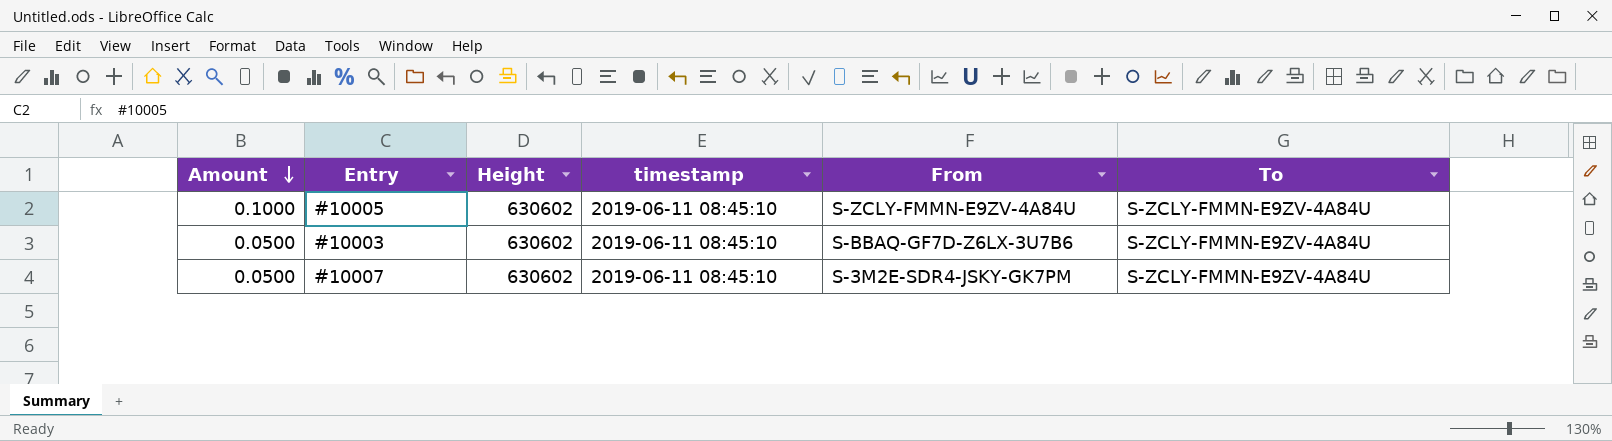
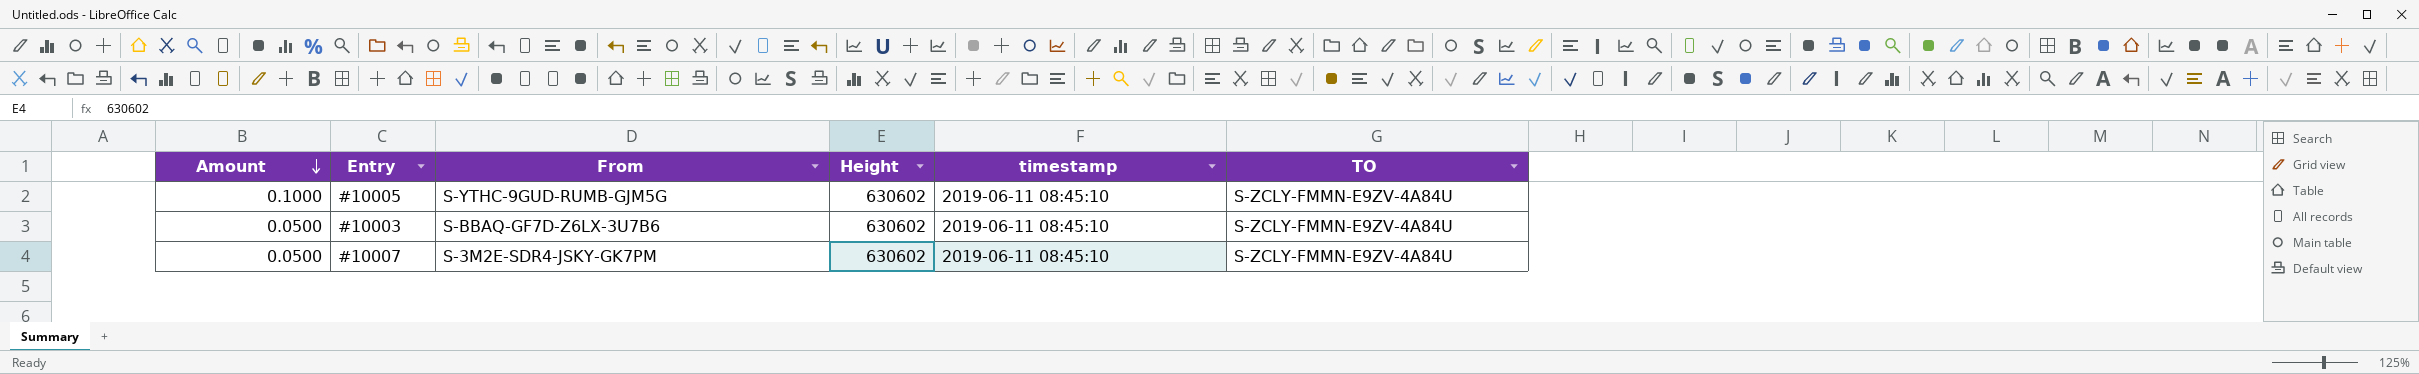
column From | position: 5 -> 3
column name: To -> TO
#10005 | From: S-ZCLY-FMMN-E9ZV-4A84U -> S-YTHC-9GUD-RUMB-GJM5G

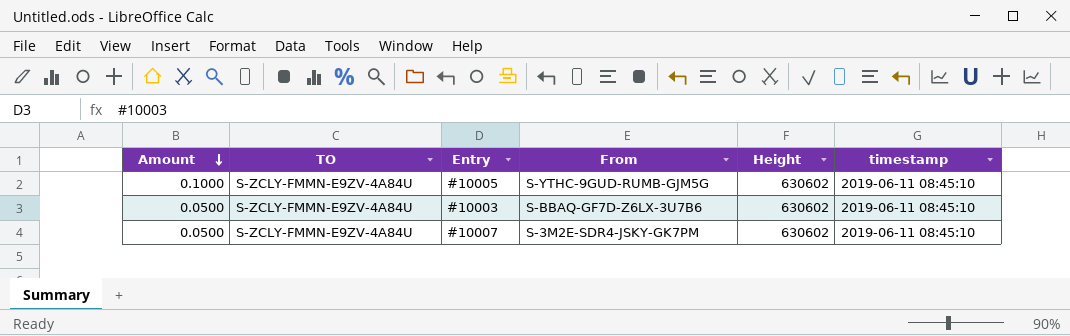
column TO | position: 6 -> 2

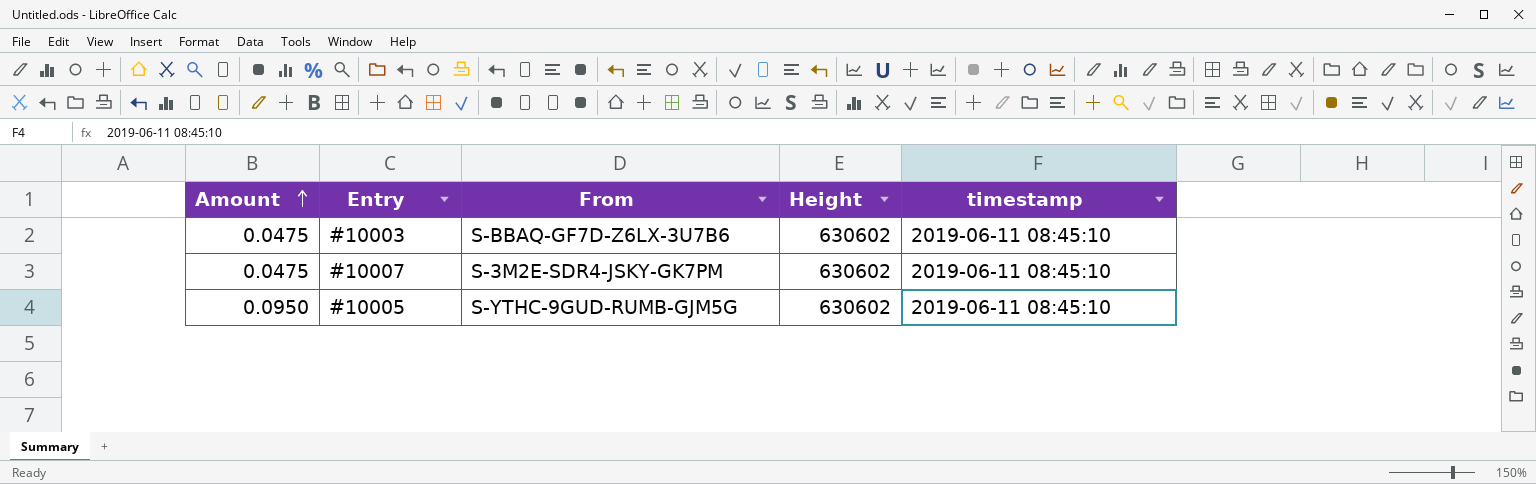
row order: Amount descending -> Amount ascending
column TO | position: 2 -> none
#10003 | Amount: 0.0500 -> 0.0475
#10007 | Amount: 0.0500 -> 0.0475
#10005 | Amount: 0.1000 -> 0.0950

